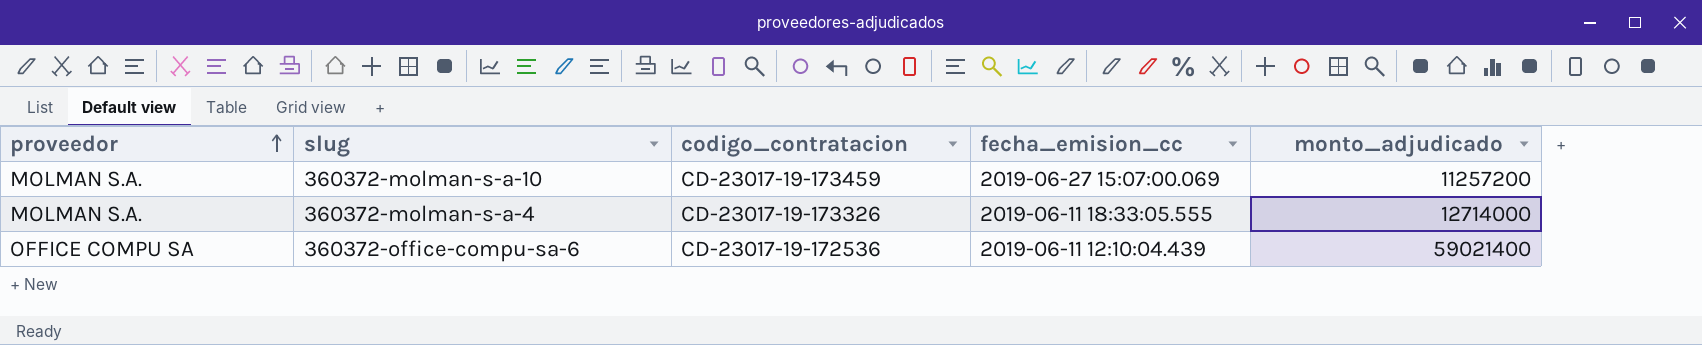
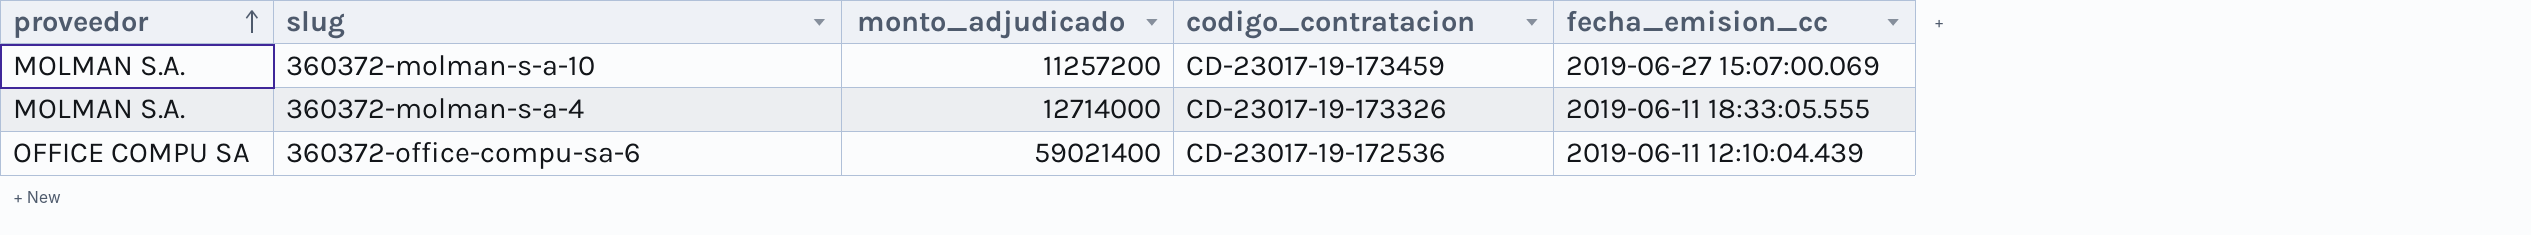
column monto_adjudicado | position: 5 -> 3

